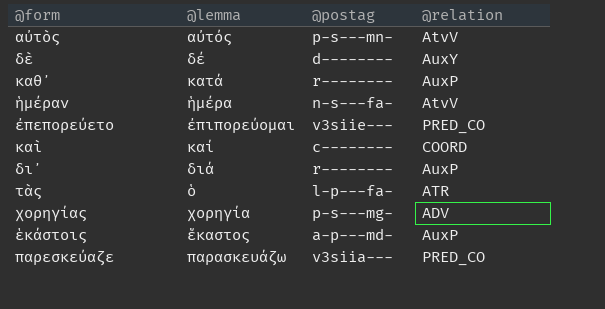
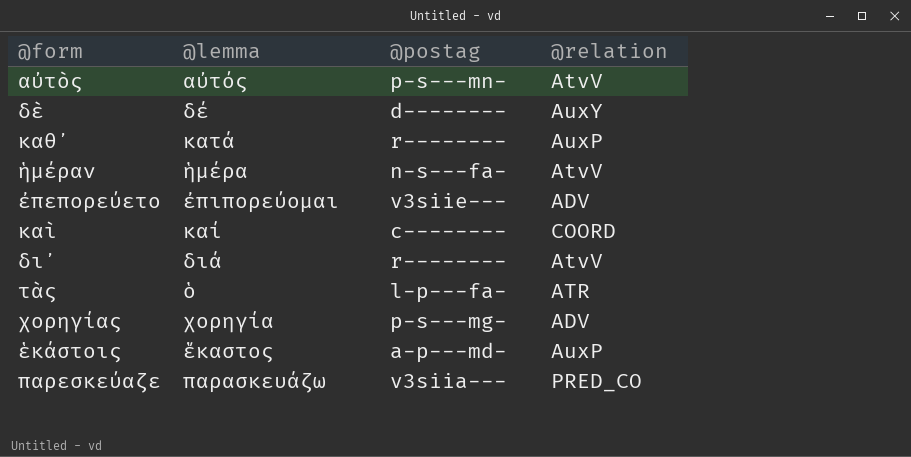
ἐπεπορεύετο | @relation: PRED_CO -> ADV
διʼ | @relation: AuxP -> AtvV

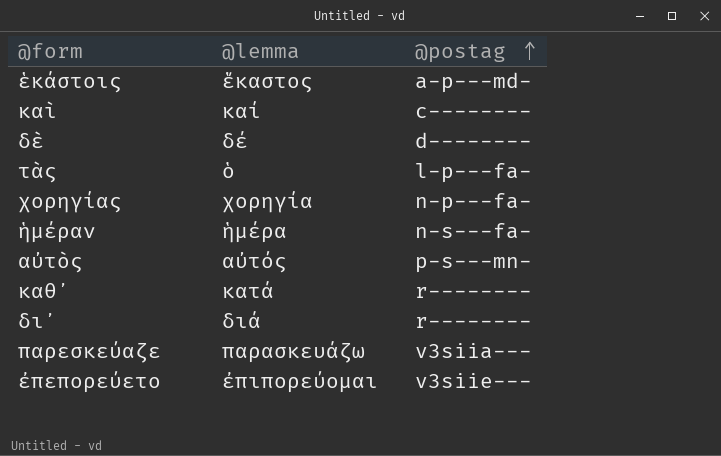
row order: none -> @postag ascending
column @relation | position: 4 -> none
χορηγίας | @postag: p-s---mg- -> n-p---fa-

